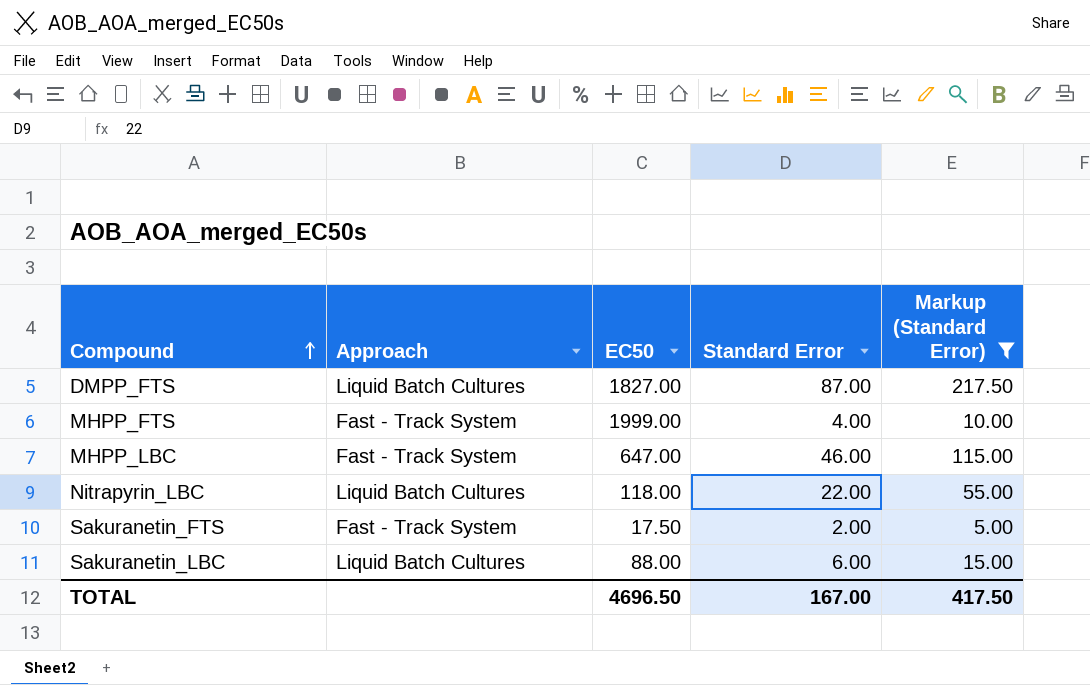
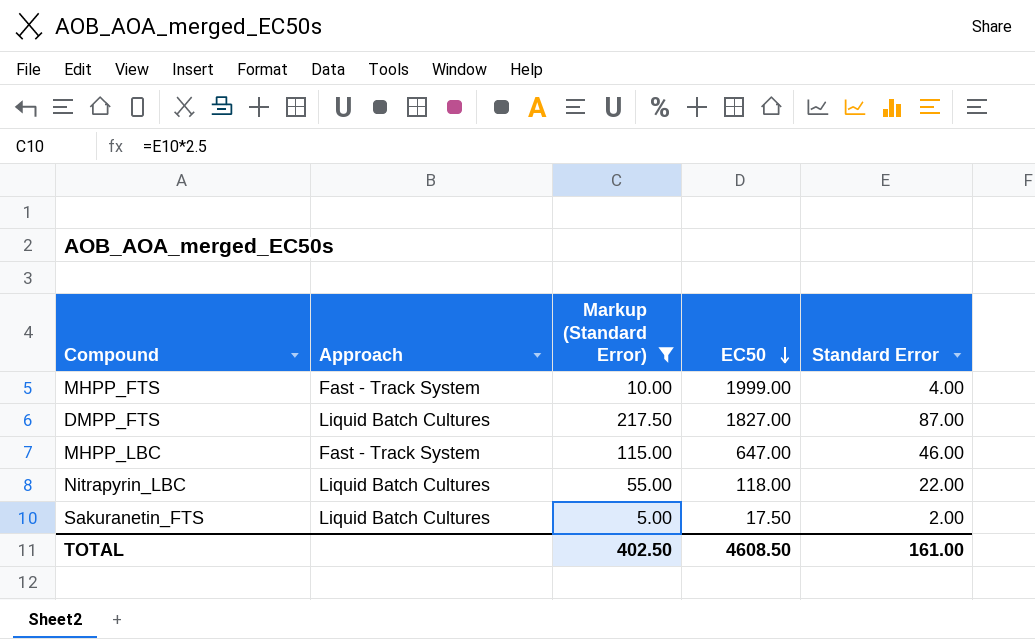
row order: Compound ascending -> EC50 descending
column Markup (Standard Error) | position: 5 -> 3
row Sakuranetin_LBC: Liquid Batch Cultures | 88.00 | 6.00 | 15.00 -> none
Sakuranetin_FTS | Approach: Fast - Track System -> Liquid Batch Cultures
TOTAL | Markup (Standard Error): 417.50 -> 402.50
TOTAL | EC50: 4696.50 -> 4608.50
TOTAL | Standard Error: 167.00 -> 161.00

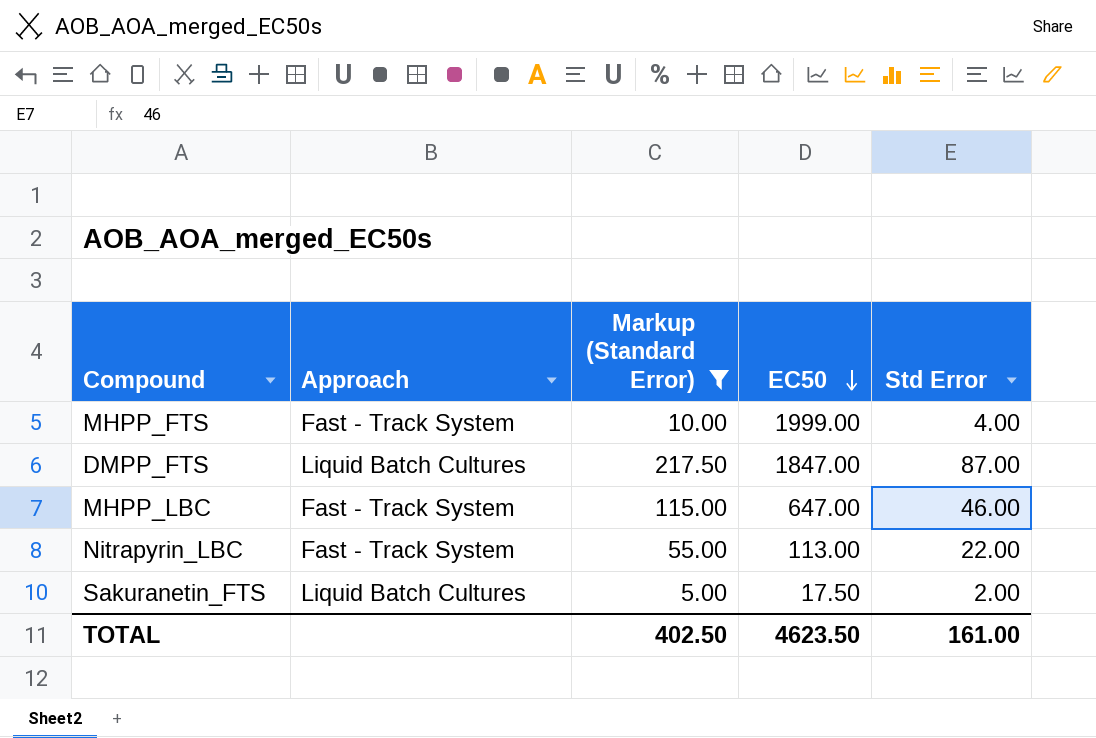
column name: Standard Error -> Std Error
DMPP_FTS | EC50: 1827.00 -> 1847.00
Nitrapyrin_LBC | Approach: Liquid Batch Cultures -> Fast - Track System
Nitrapyrin_LBC | EC50: 118.00 -> 113.00
TOTAL | EC50: 4608.50 -> 4623.50

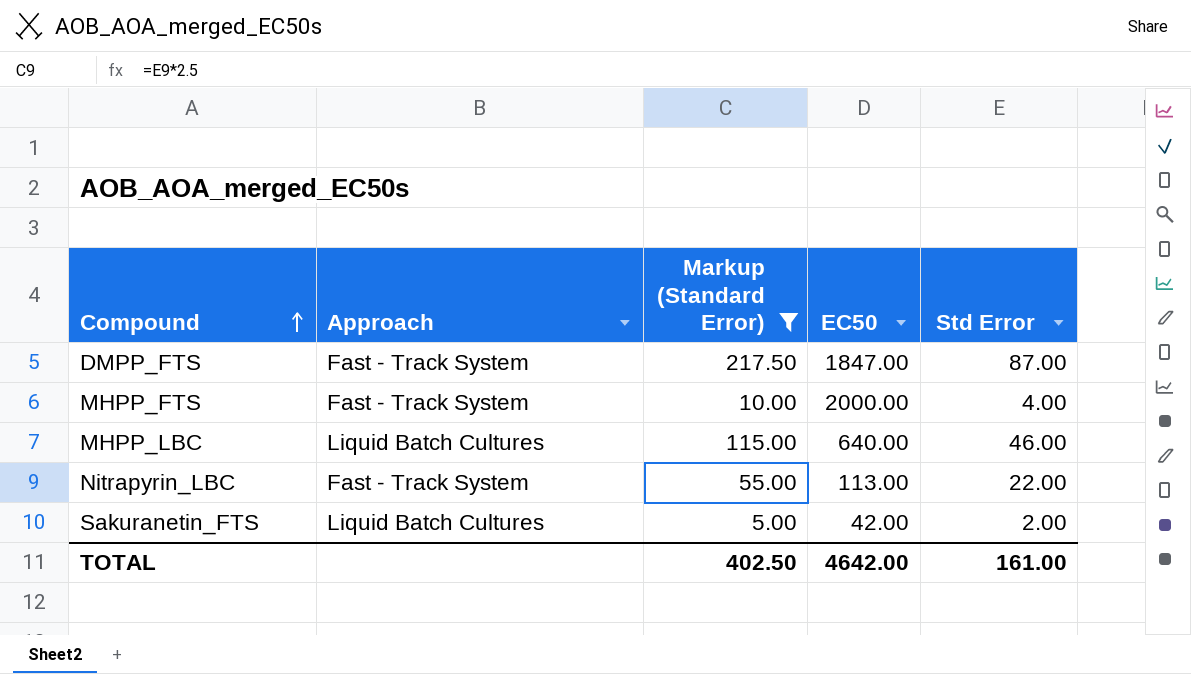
row order: EC50 descending -> Compound ascending
DMPP_FTS | Approach: Liquid Batch Cultures -> Fast - Track System
MHPP_FTS | EC50: 1999.00 -> 2000.00
MHPP_LBC | Approach: Fast - Track System -> Liquid Batch Cultures
MHPP_LBC | EC50: 647.00 -> 640.00
Sakuranetin_FTS | EC50: 17.50 -> 42.00
TOTAL | EC50: 4623.50 -> 4642.00

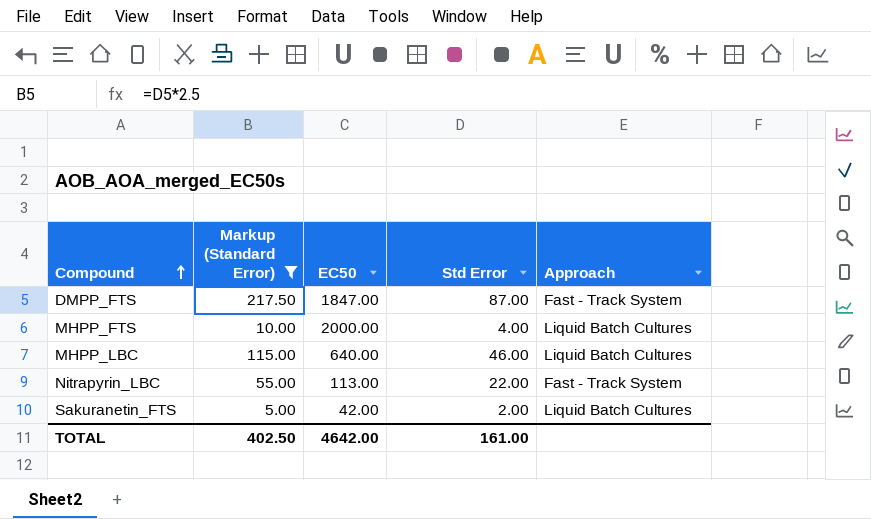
column Approach | position: 2 -> 5
MHPP_FTS | Approach: Fast - Track System -> Liquid Batch Cultures

